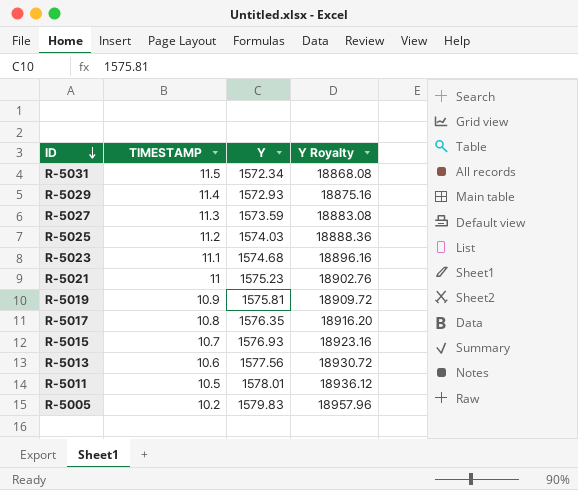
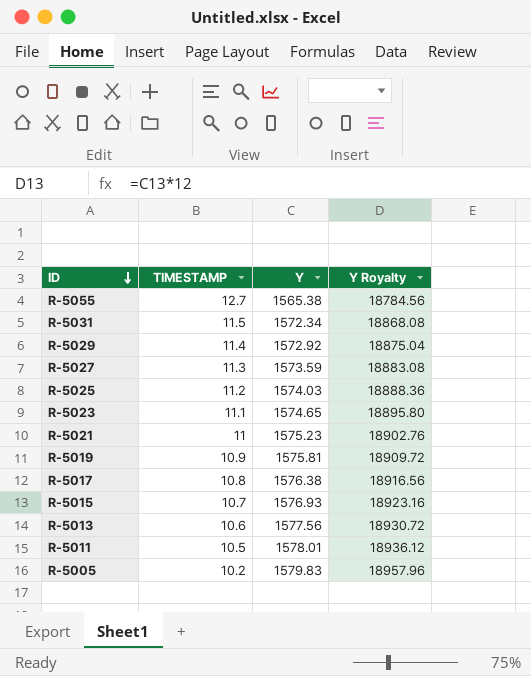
row R-5055: none -> 12.7 | 1565.38 | 18784.56
R-5029 | Y: 1572.93 -> 1572.92
R-5029 | Y Royalty: 18875.16 -> 18875.04
R-5023 | Y: 1574.68 -> 1574.65
R-5023 | Y Royalty: 18896.16 -> 18895.80
R-5017 | Y: 1576.35 -> 1576.38
R-5017 | Y Royalty: 18916.20 -> 18916.56

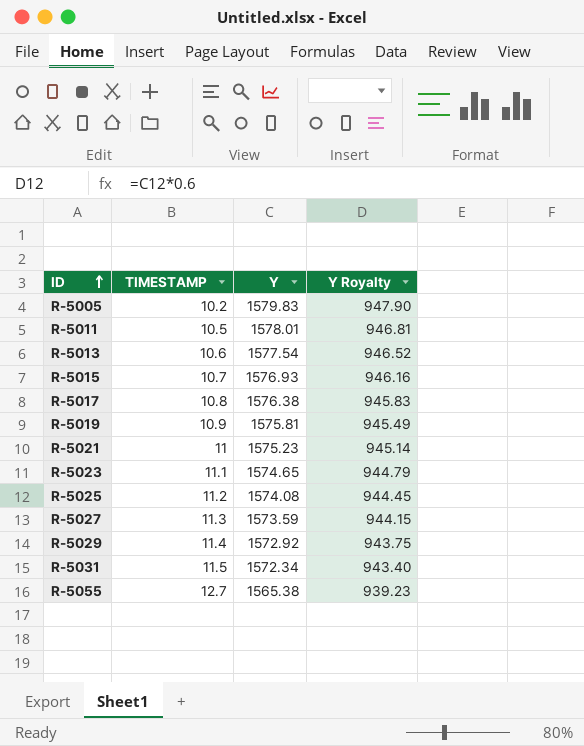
row order: ID descending -> ID ascending
column Y Royalty | formula: [Y] * 12 -> [Y] * 0.6
R-5013 | Y: 1577.56 -> 1577.54
R-5025 | Y: 1574.03 -> 1574.08

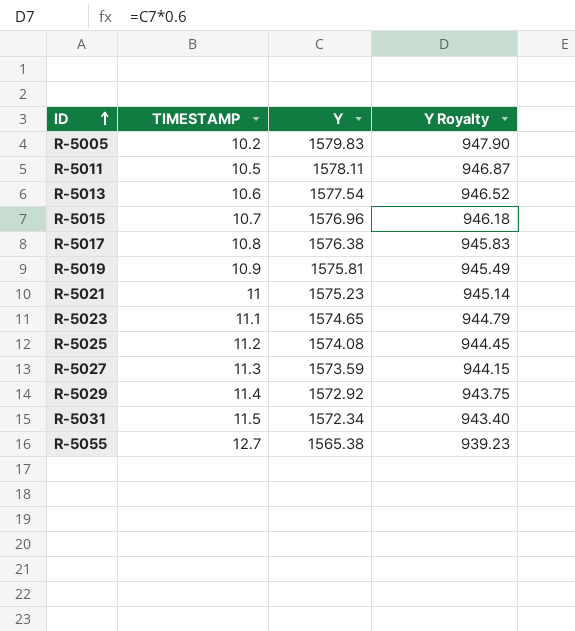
R-5011 | Y: 1578.01 -> 1578.11
R-5011 | Y Royalty: 946.81 -> 946.87
R-5015 | Y: 1576.93 -> 1576.96
R-5015 | Y Royalty: 946.16 -> 946.18

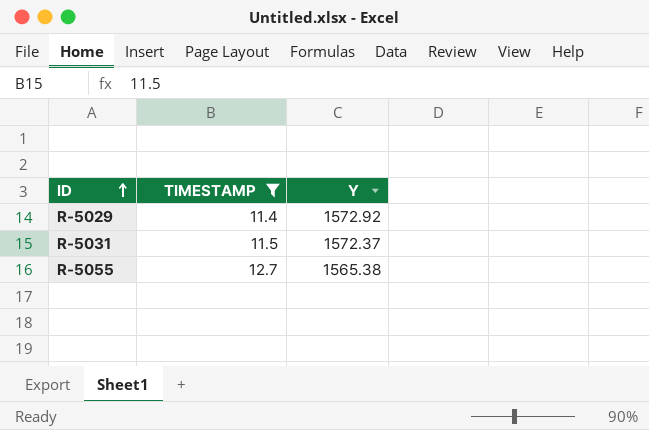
filter: none -> TIMESTAMP >= 11.4
column Y Royalty | formula: [Y] * 0.6 -> none
R-5031 | Y: 1572.34 -> 1572.37

